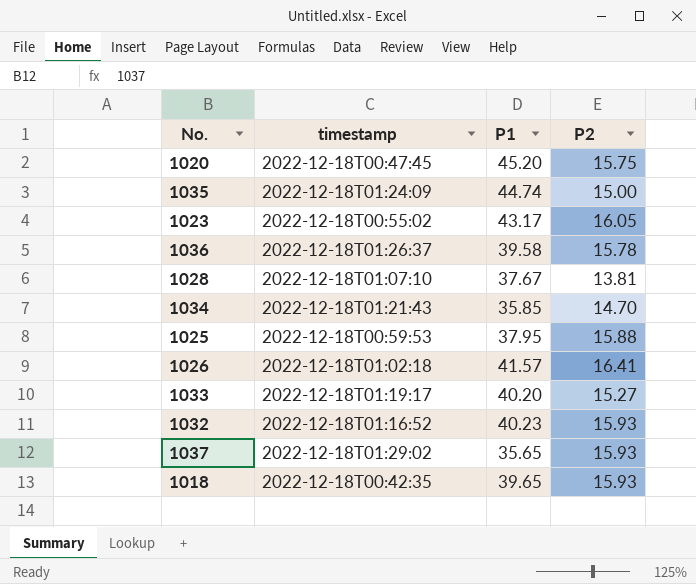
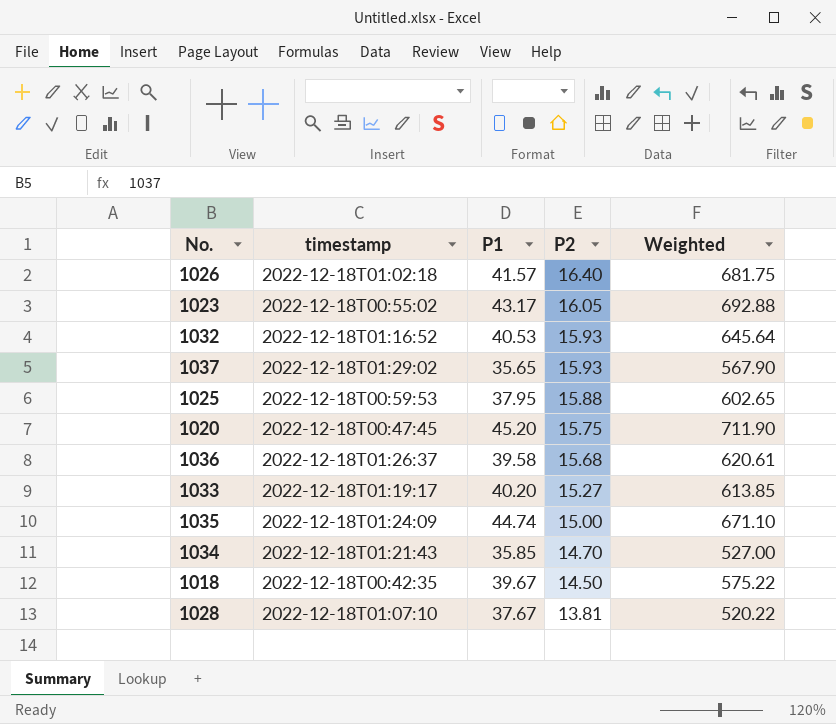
row order: none -> P2 descending
column Weighted | formula: none -> [P1] * [P2]
1026 | P2: 16.41 -> 16.40
1032 | P1: 40.23 -> 40.53
1036 | P2: 15.78 -> 15.68
1018 | P1: 39.65 -> 39.67
1018 | P2: 15.93 -> 14.50

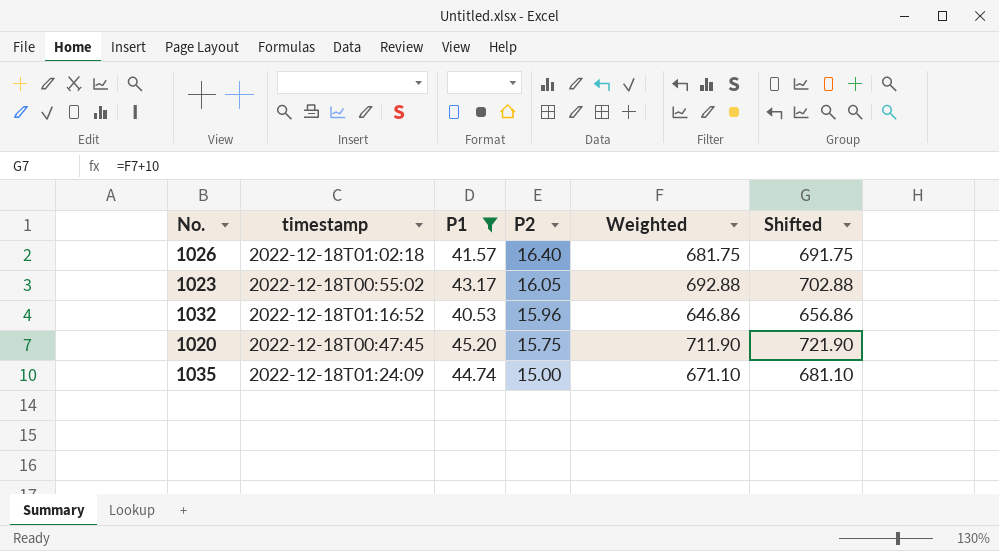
filter: none -> P1 >= 40.53
column Shifted | formula: none -> [Weighted] + 10
1032 | P2: 15.93 -> 15.96
1032 | Weighted: 645.64 -> 646.86

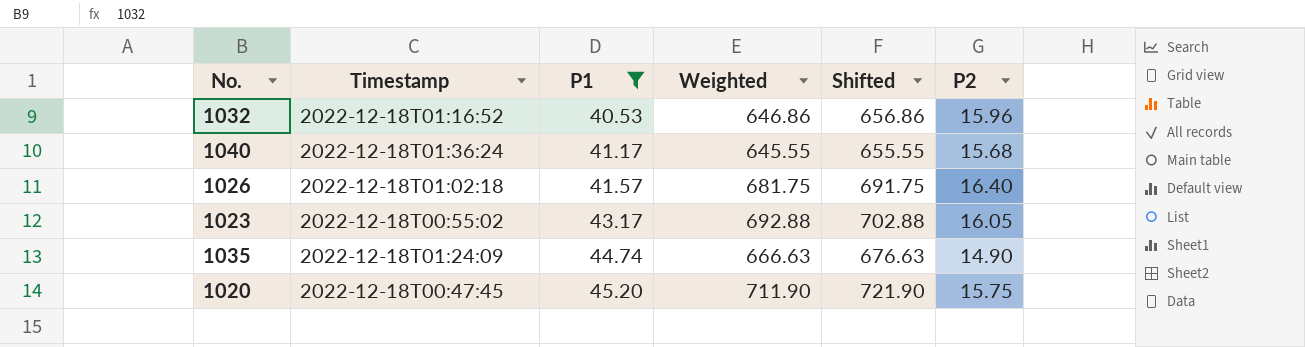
row order: P2 descending -> P1 ascending
column name: timestamp -> Timestamp
column P2 | position: 4 -> 6
row 1040: none -> 2022-12-18T01:36:24 | 41.17 | 645.55 | 655.55 | 15.68
1035 | Weighted: 671.10 -> 666.63
1035 | Shifted: 681.10 -> 676.63
1035 | P2: 15.00 -> 14.90

